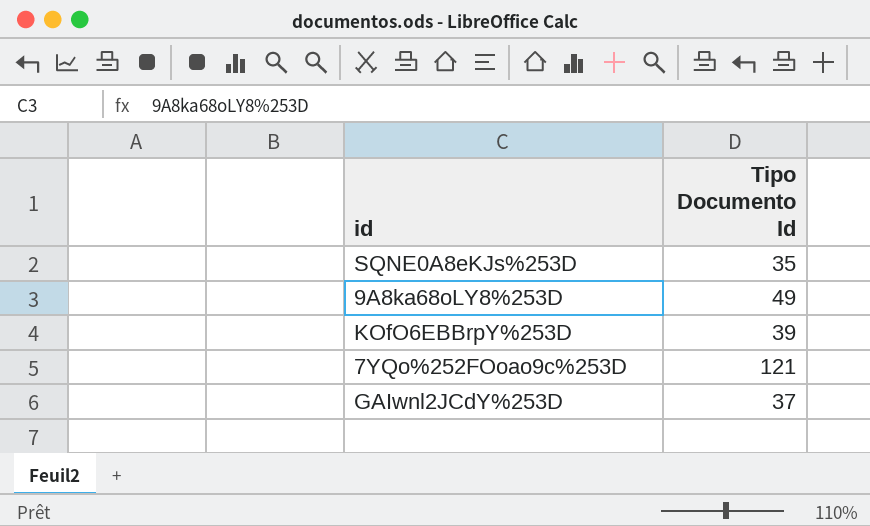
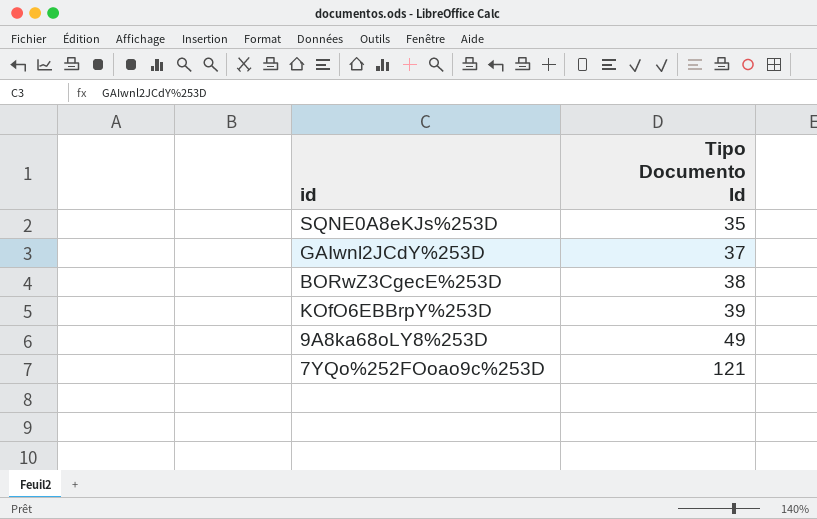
row order: none -> Tipo Documento Id ascending
row BORwZ3CgecE%253D: none -> 38

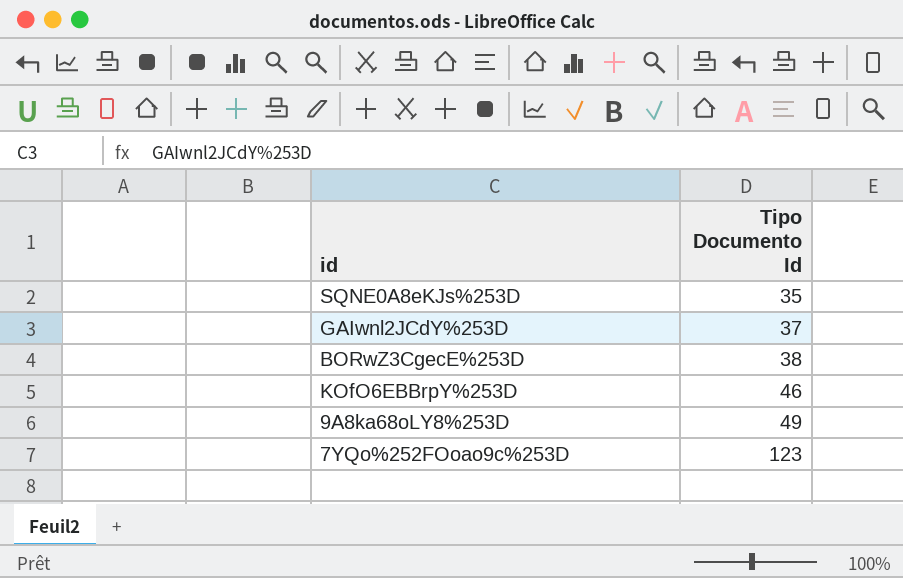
KOfO6EBBrpY%253D | Tipo Documento Id: 39 -> 46
7YQo%252FOoao9c%253D | Tipo Documento Id: 121 -> 123

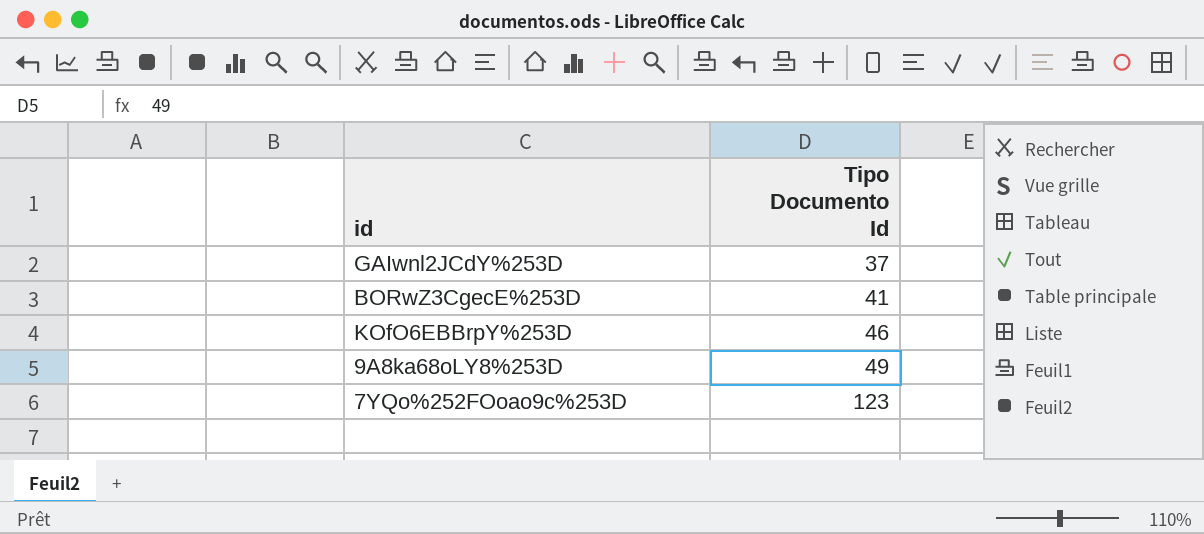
row SQNE0A8eKJs%253D: 35 -> none
BORwZ3CgecE%253D | Tipo Documento Id: 38 -> 41

